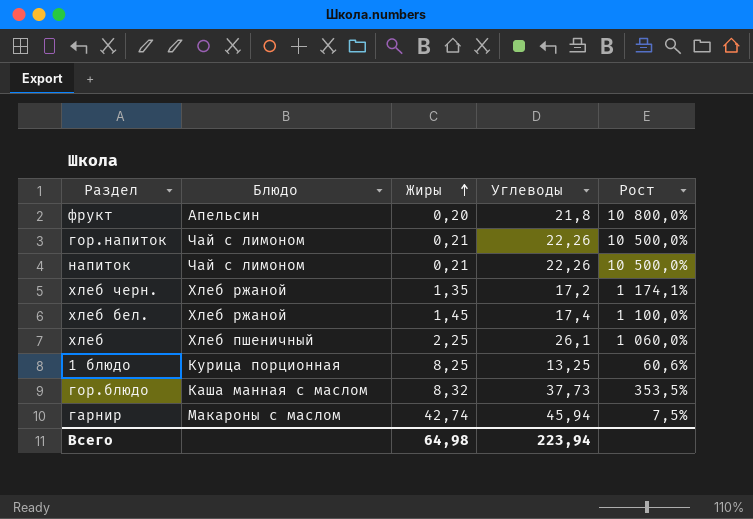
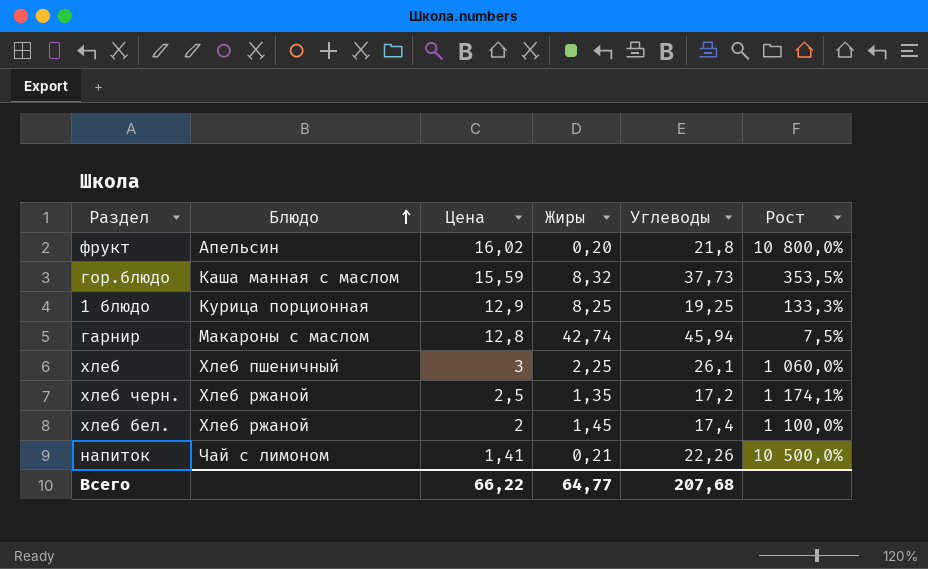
row order: Жиры ascending -> Блюдо ascending
column Цена | position: none -> 3
row гор.напиток: Чай с лимоном | 0,21 | 22,26 | 10 500,0% -> none
1 блюдо | Углеводы: 13,25 -> 19,25
1 блюдо | Рост: 60,6% -> 133,3%
Всего | Жиры: 64,98 -> 64,77
Всего | Углеводы: 223,94 -> 207,68

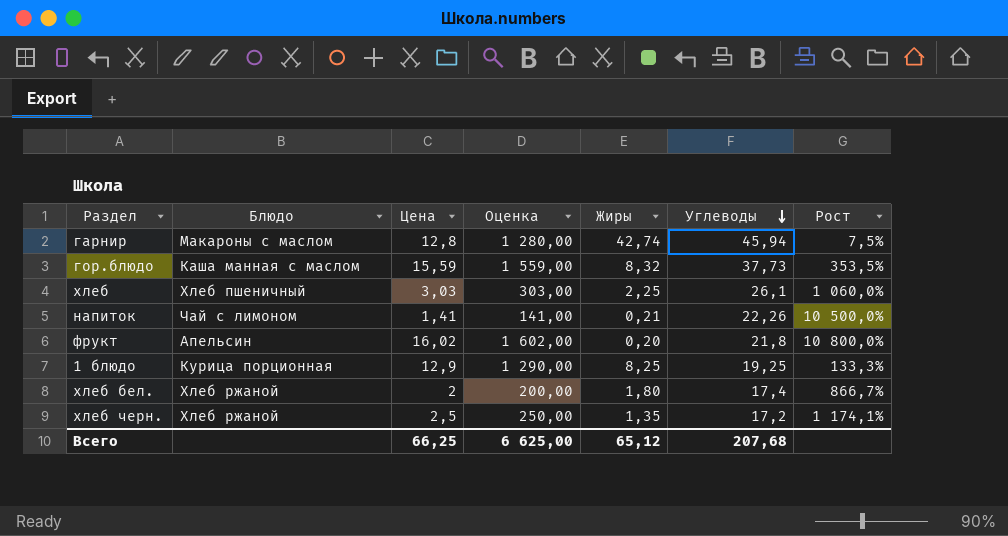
row order: Блюдо ascending -> Углеводы descending
column Оценка | formula: none -> [Цена] * 100
хлеб | Цена: 3 -> 3,03
хлеб бел. | Жиры: 1,45 -> 1,80
хлеб бел. | Рост: 1 100,0% -> 866,7%
Всего | Цена: 66,22 -> 66,25
Всего | Жиры: 64,77 -> 65,12

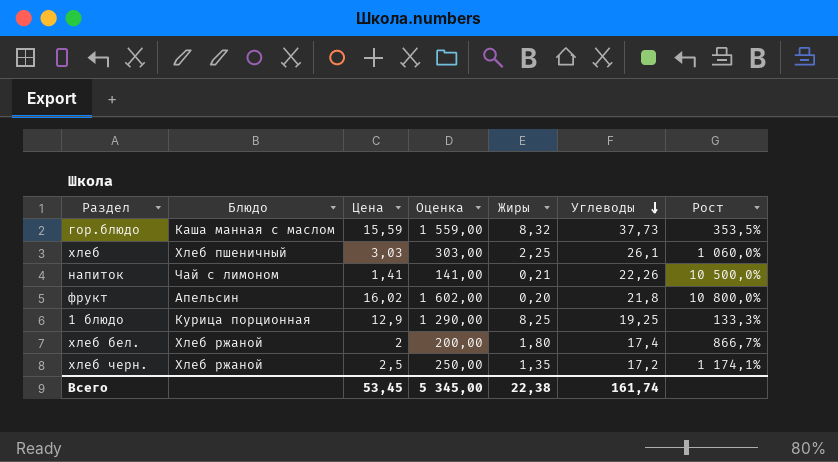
row гарнир: Макароны с маслом | 12,8 | 1 280,00 | 42,74 | 45,94 | 7,5% -> none
Всего | Цена: 66,25 -> 53,45
Всего | Оценка: 6 625,00 -> 5 345,00
Всего | Жиры: 65,12 -> 22,38
Всего | Углеводы: 207,68 -> 161,74

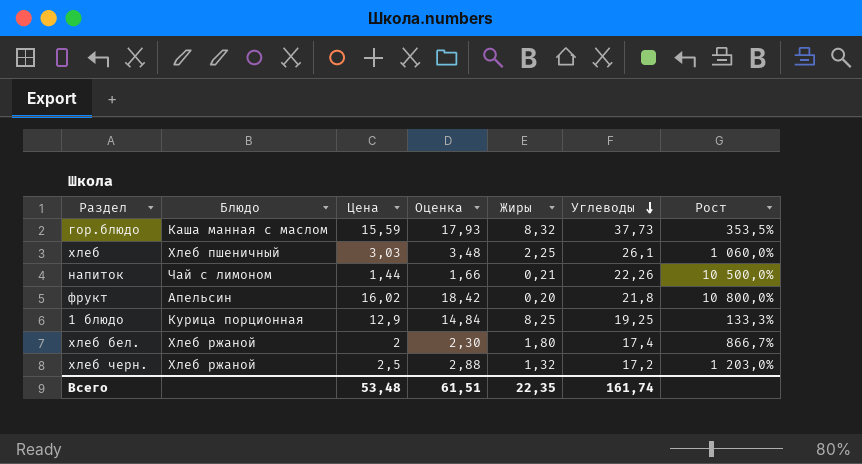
column Оценка | formula: [Цена] * 100 -> [Цена] * 1,15
напиток | Цена: 1,41 -> 1,44
хлеб черн. | Жиры: 1,35 -> 1,32
хлеб черн. | Рост: 1 174,1% -> 1 203,0%
Всего | Цена: 53,45 -> 53,48
Всего | Оценка: 5 345,00 -> 61,51
Всего | Жиры: 22,38 -> 22,35

